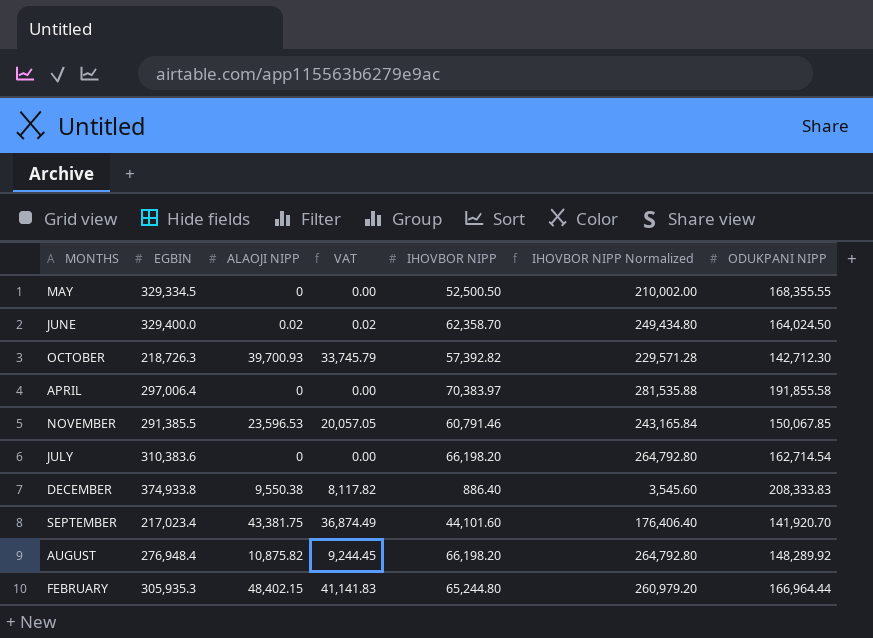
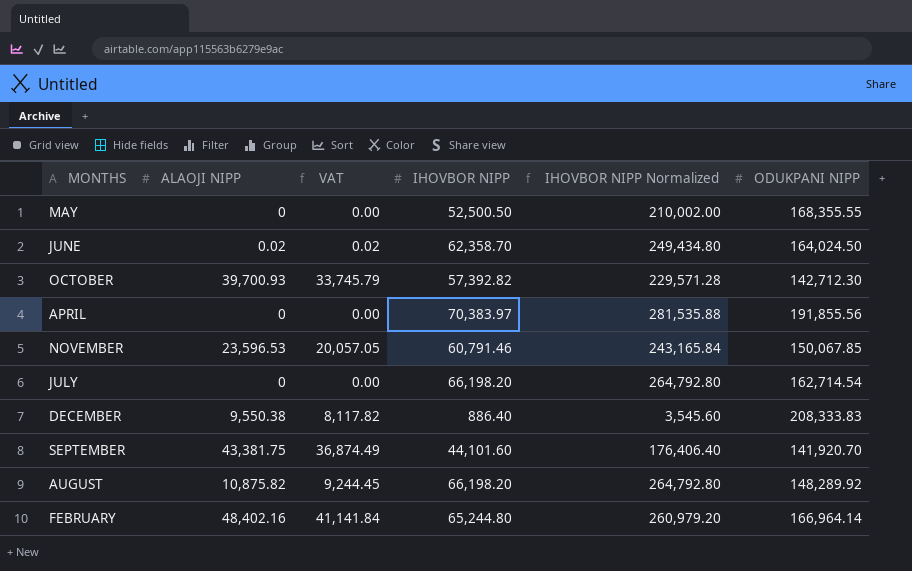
column EGBIN | position: 2 -> none
APRIL | ODUKPANI NIPP: 191,855.58 -> 191,855.56
FEBRUARY | ALAOJI NIPP: 48,402.15 -> 48,402.16
FEBRUARY | VAT: 41,141.83 -> 41,141.84
FEBRUARY | ODUKPANI NIPP: 166,964.44 -> 166,964.14

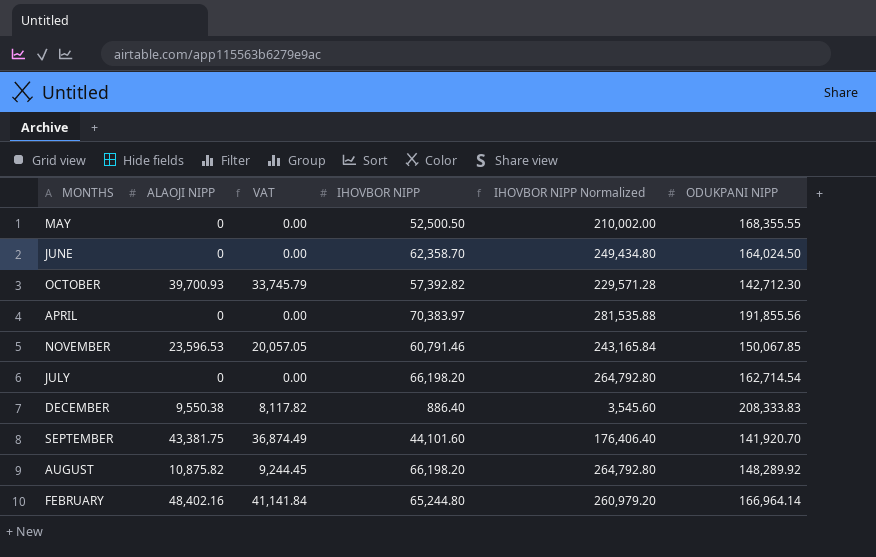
JUNE | ALAOJI NIPP: 0.02 -> 0
JUNE | VAT: 0.02 -> 0.00

